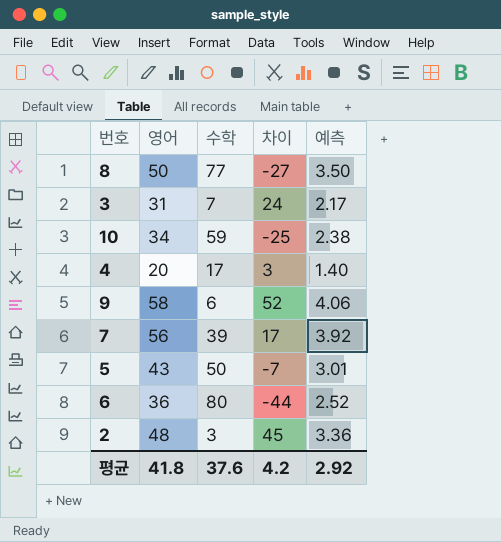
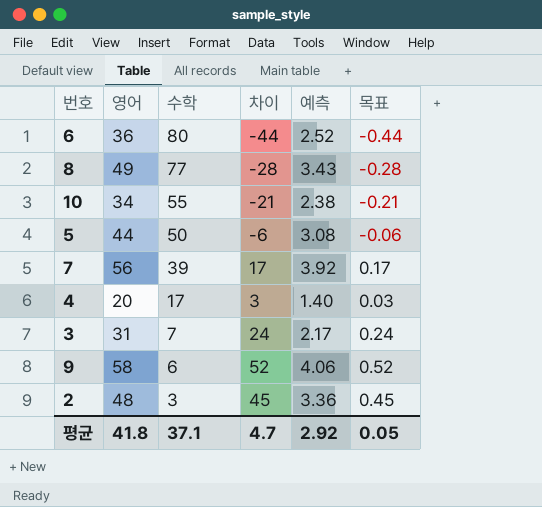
row order: none -> 수학 descending
column 목표 | formula: none -> [차이] * 0.01
8 | 영어: 50 -> 49
8 | 차이: -27 -> -28
8 | 예측: 3.50 -> 3.43
10 | 수학: 59 -> 55
10 | 차이: -25 -> -21
5 | 영어: 43 -> 44
5 | 차이: -7 -> -6
5 | 예측: 3.01 -> 3.08
평균 | 수학: 37.6 -> 37.1
평균 | 차이: 4.2 -> 4.7

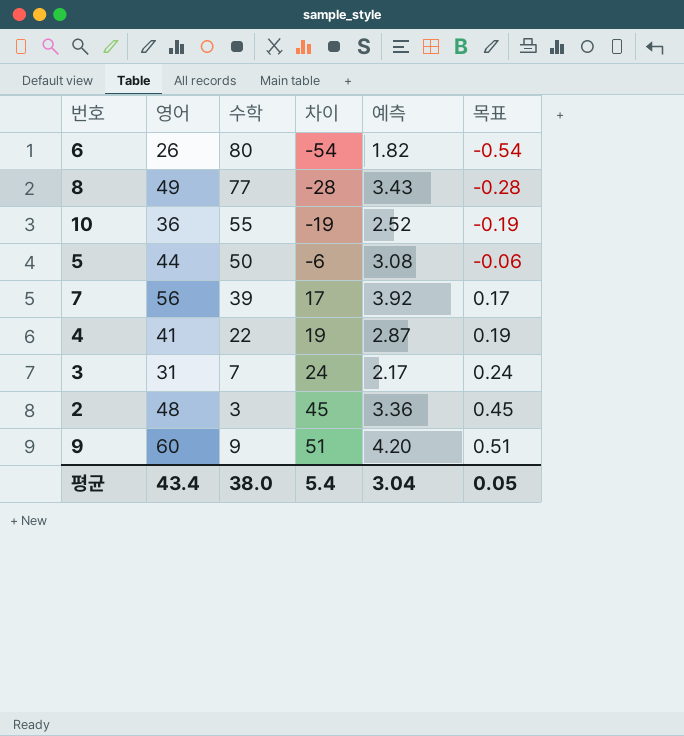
row order: 수학 descending -> 차이 ascending
6 | 영어: 36 -> 26
6 | 차이: -44 -> -54
6 | 예측: 2.52 -> 1.82
6 | 목표: -0.44 -> -0.54
10 | 영어: 34 -> 36
10 | 차이: -21 -> -19
10 | 예측: 2.38 -> 2.52
10 | 목표: -0.21 -> -0.19
4 | 영어: 20 -> 41
4 | 수학: 17 -> 22
4 | 차이: 3 -> 19
4 | 예측: 1.40 -> 2.87
4 | 목표: 0.03 -> 0.19
9 | 영어: 58 -> 60
9 | 수학: 6 -> 9
9 | 차이: 52 -> 51
9 | 예측: 4.06 -> 4.20
9 | 목표: 0.52 -> 0.51
평균 | 영어: 41.8 -> 43.4
평균 | 수학: 37.1 -> 38.0
평균 | 차이: 4.7 -> 5.4
평균 | 예측: 2.92 -> 3.04

